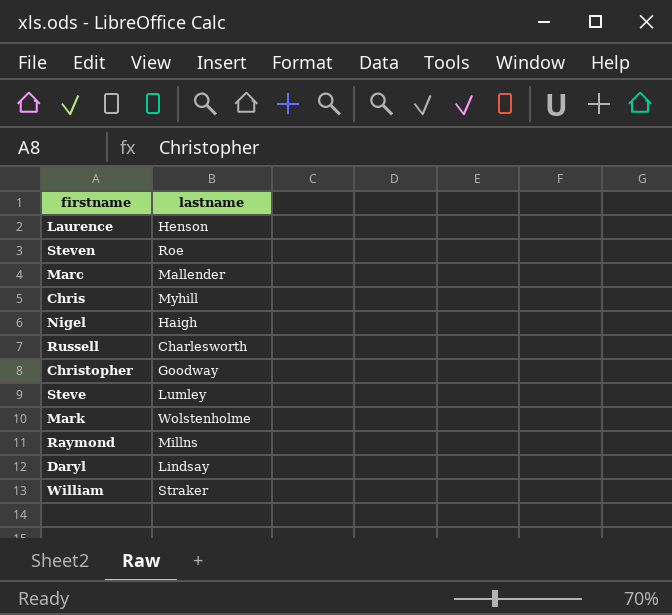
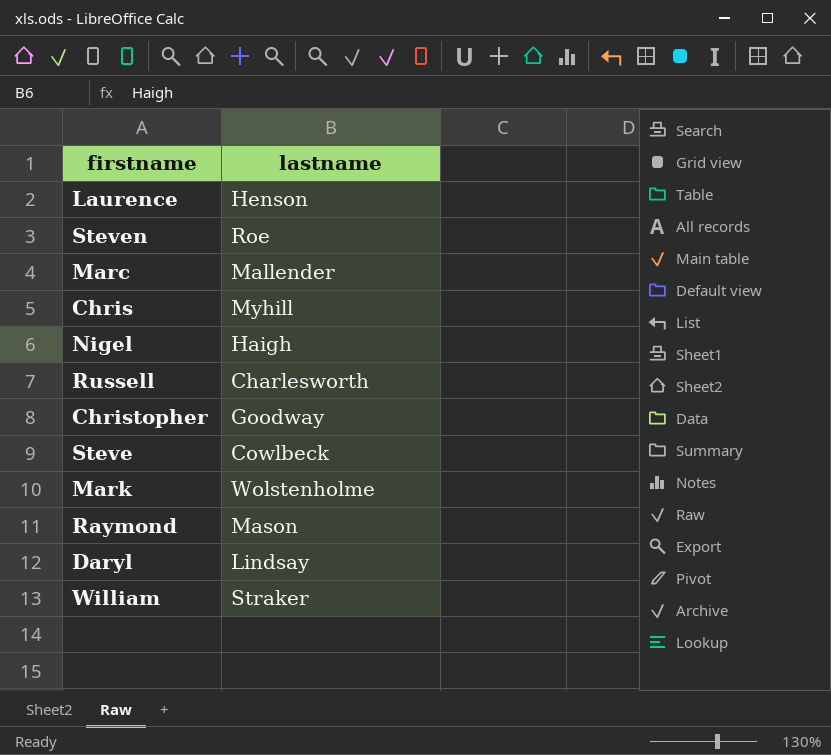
Steve | lastname: Lumley -> Cowlbeck
Raymond | lastname: Millns -> Mason

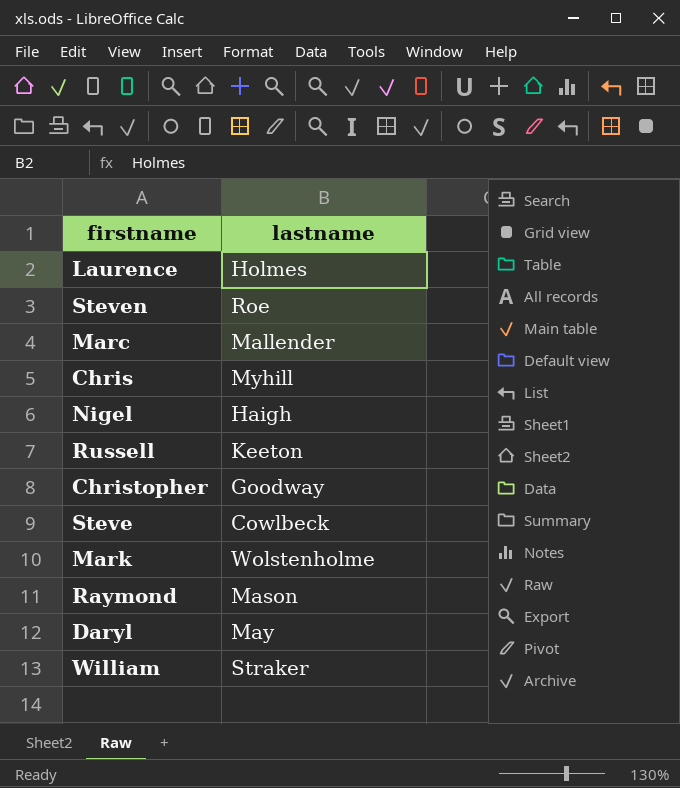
Laurence | lastname: Henson -> Holmes
Russell | lastname: Charlesworth -> Keeton
Daryl | lastname: Lindsay -> May

